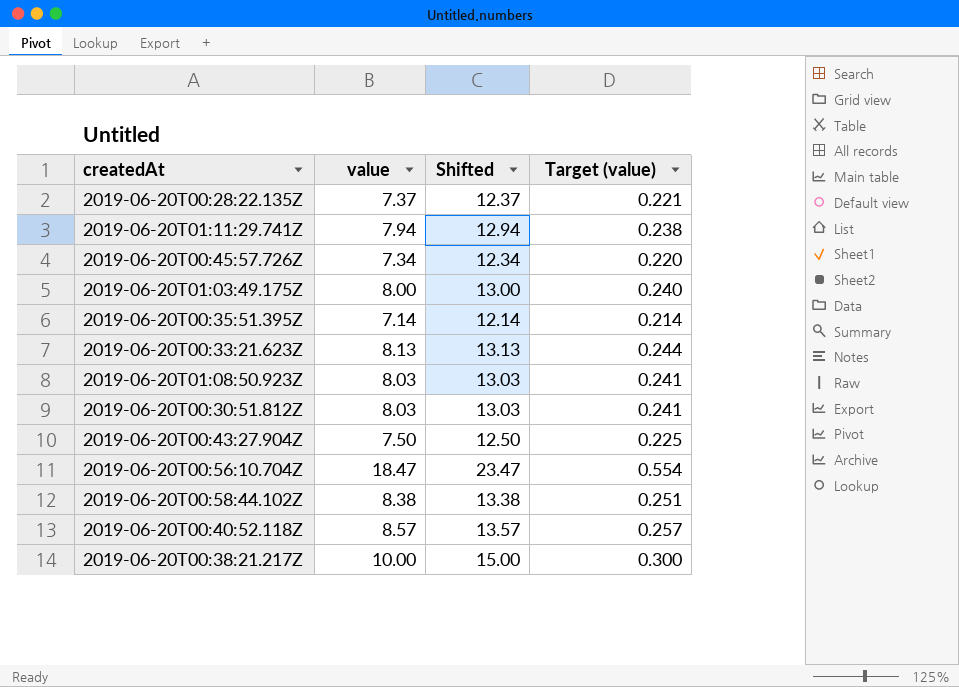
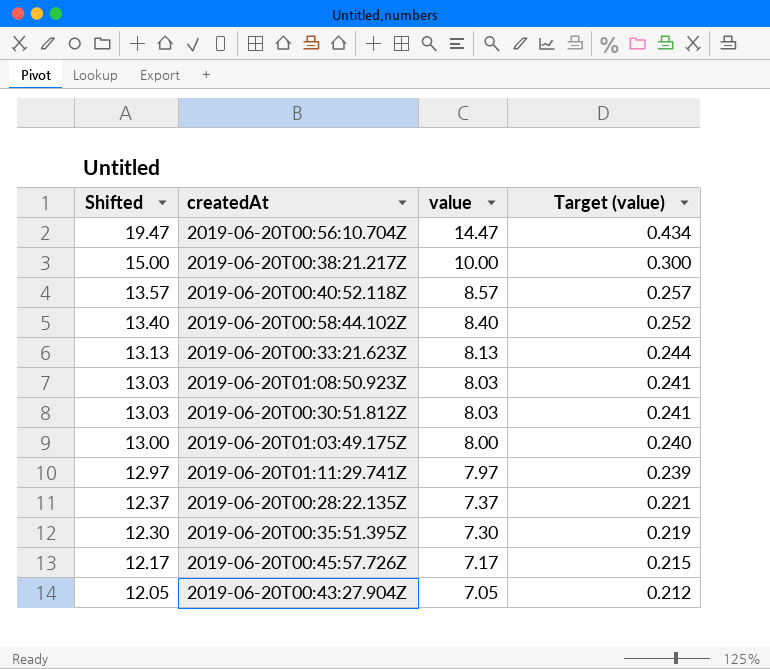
row order: none -> Shifted descending
column Shifted | position: 3 -> 1
2019-06-20T00:56:10.704Z | Shifted: 23.47 -> 19.47
2019-06-20T00:56:10.704Z | value: 18.47 -> 14.47
2019-06-20T00:56:10.704Z | Target (value): 0.554 -> 0.434
2019-06-20T00:58:44.102Z | Shifted: 13.38 -> 13.40
2019-06-20T00:58:44.102Z | value: 8.38 -> 8.40
2019-06-20T00:58:44.102Z | Target (value): 0.251 -> 0.252
2019-06-20T01:11:29.741Z | Shifted: 12.94 -> 12.97
2019-06-20T01:11:29.741Z | value: 7.94 -> 7.97
2019-06-20T01:11:29.741Z | Target (value): 0.238 -> 0.239
2019-06-20T00:35:51.395Z | Shifted: 12.14 -> 12.30
2019-06-20T00:35:51.395Z | value: 7.14 -> 7.30
2019-06-20T00:35:51.395Z | Target (value): 0.214 -> 0.219
2019-06-20T00:45:57.726Z | Shifted: 12.34 -> 12.17
2019-06-20T00:45:57.726Z | value: 7.34 -> 7.17
2019-06-20T00:45:57.726Z | Target (value): 0.220 -> 0.215
2019-06-20T00:43:27.904Z | Shifted: 12.50 -> 12.05
2019-06-20T00:43:27.904Z | value: 7.50 -> 7.05
2019-06-20T00:43:27.904Z | Target (value): 0.225 -> 0.212

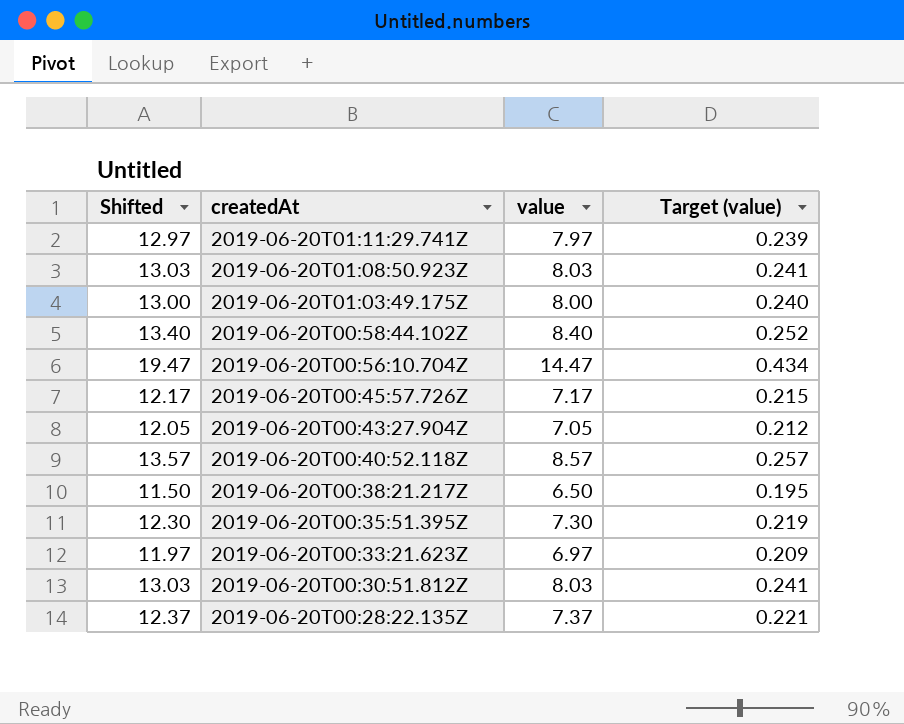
row order: Shifted descending -> createdAt descending
2019-06-20T00:38:21.217Z | Shifted: 15.00 -> 11.50
2019-06-20T00:38:21.217Z | value: 10.00 -> 6.50
2019-06-20T00:38:21.217Z | Target (value): 0.300 -> 0.195
2019-06-20T00:33:21.623Z | Shifted: 13.13 -> 11.97
2019-06-20T00:33:21.623Z | value: 8.13 -> 6.97
2019-06-20T00:33:21.623Z | Target (value): 0.244 -> 0.209

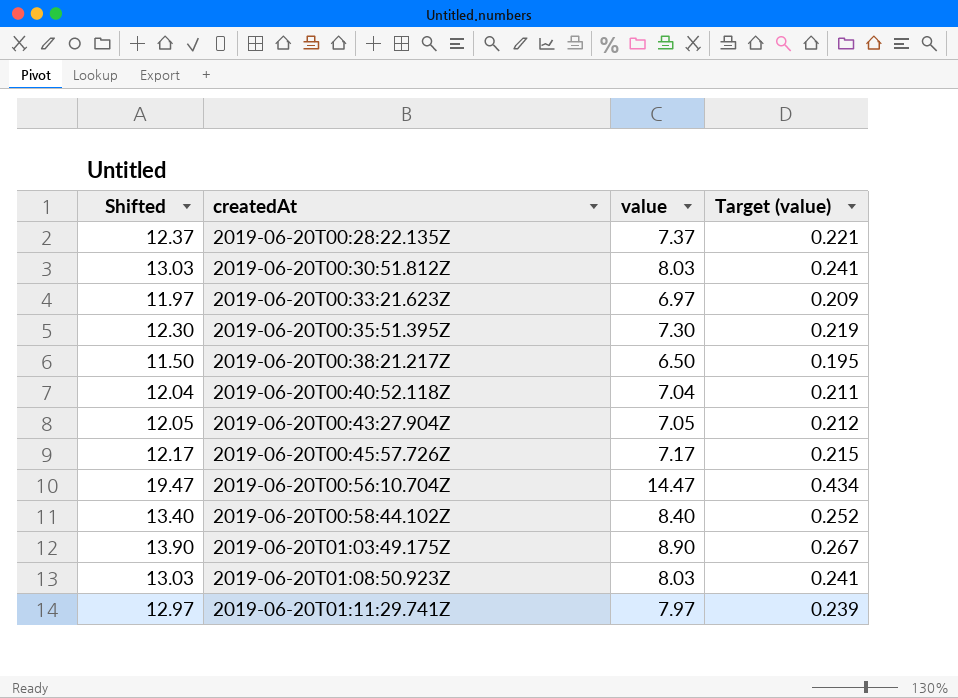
row order: createdAt descending -> createdAt ascending
2019-06-20T00:40:52.118Z | Shifted: 13.57 -> 12.04
2019-06-20T00:40:52.118Z | value: 8.57 -> 7.04
2019-06-20T00:40:52.118Z | Target (value): 0.257 -> 0.211
2019-06-20T01:03:49.175Z | Shifted: 13.00 -> 13.90
2019-06-20T01:03:49.175Z | value: 8.00 -> 8.90
2019-06-20T01:03:49.175Z | Target (value): 0.240 -> 0.267

